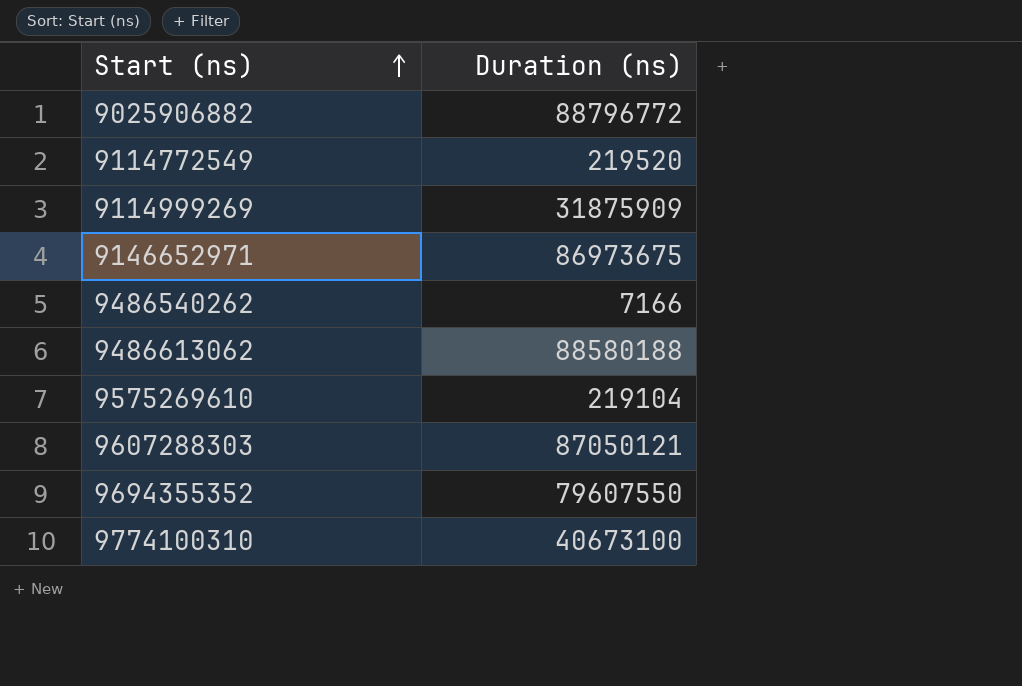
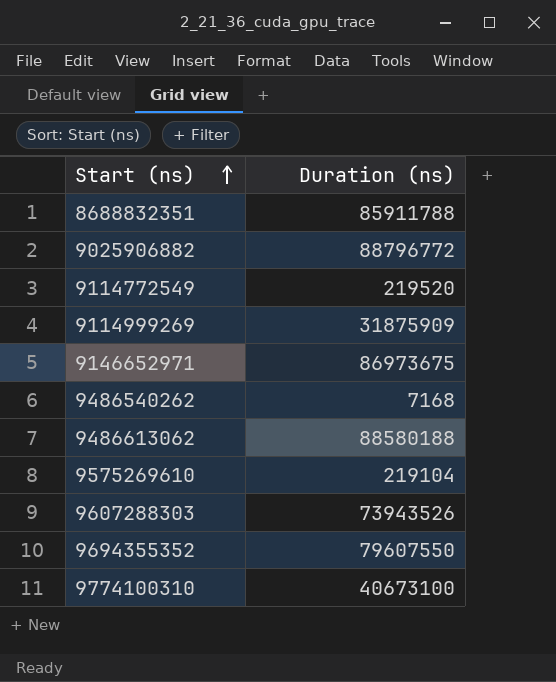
row 8688832351: none -> 85911788
9486540262 | Duration (ns): 7166 -> 7168
9607288303 | Duration (ns): 87050121 -> 73943526

